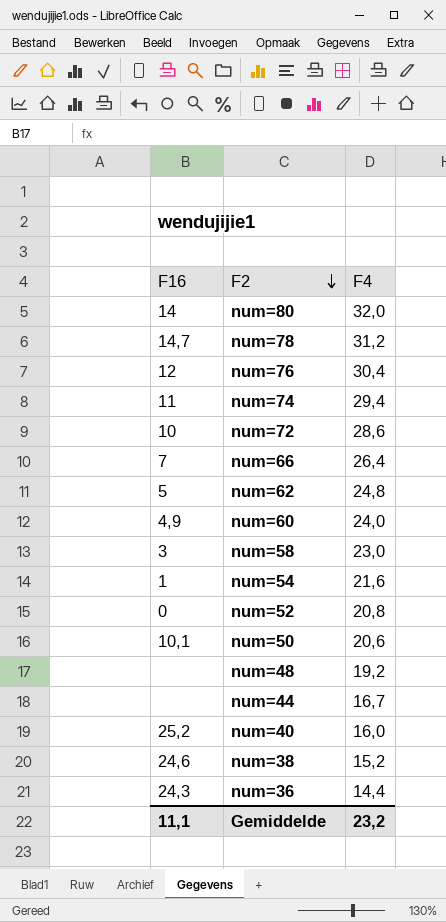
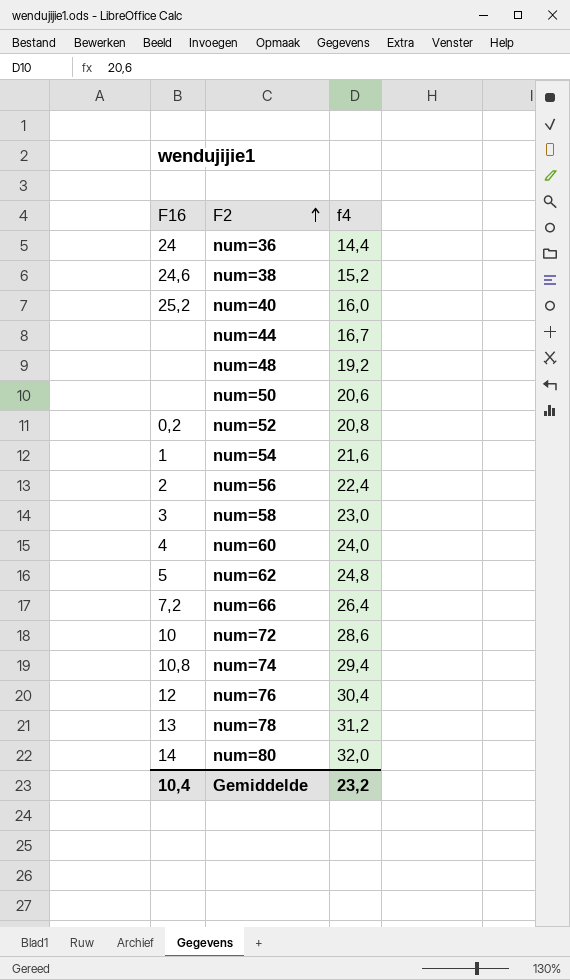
row order: F2 descending -> F2 ascending
column name: F4 -> f4
num=36 | F16: 24,3 -> 24
num=50 | F16: 10,1 -> none
num=52 | F16: 0 -> 0,2
row num=56: none -> 2 | 22,4
num=60 | F16: 4,9 -> 4
num=66 | F16: 7 -> 7,2
num=74 | F16: 11 -> 10,8
num=78 | F16: 14,7 -> 13
Gemiddelde | F16: 11,1 -> 10,4

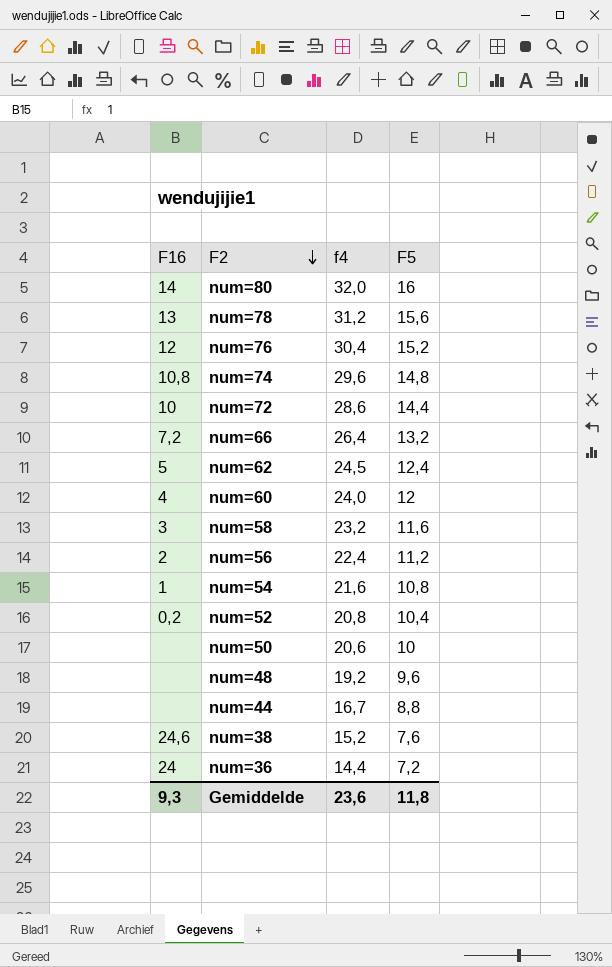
row order: F2 ascending -> F2 descending
column F5 | position: none -> 4
row num=40: 25,2 | 16,0 -> none
num=74 | f4: 29,4 -> 29,6
num=62 | f4: 24,8 -> 24,5
num=58 | f4: 23,0 -> 23,2
Gemiddelde | F16: 10,4 -> 9,3
Gemiddelde | f4: 23,2 -> 23,6

